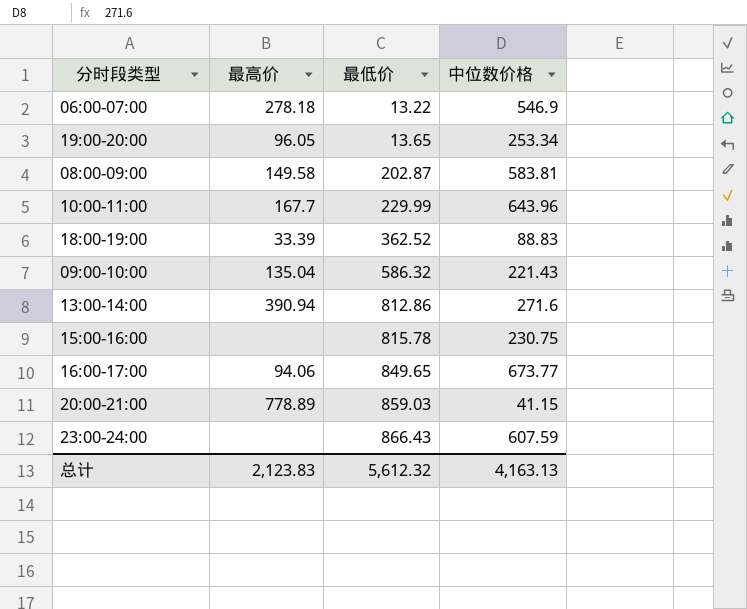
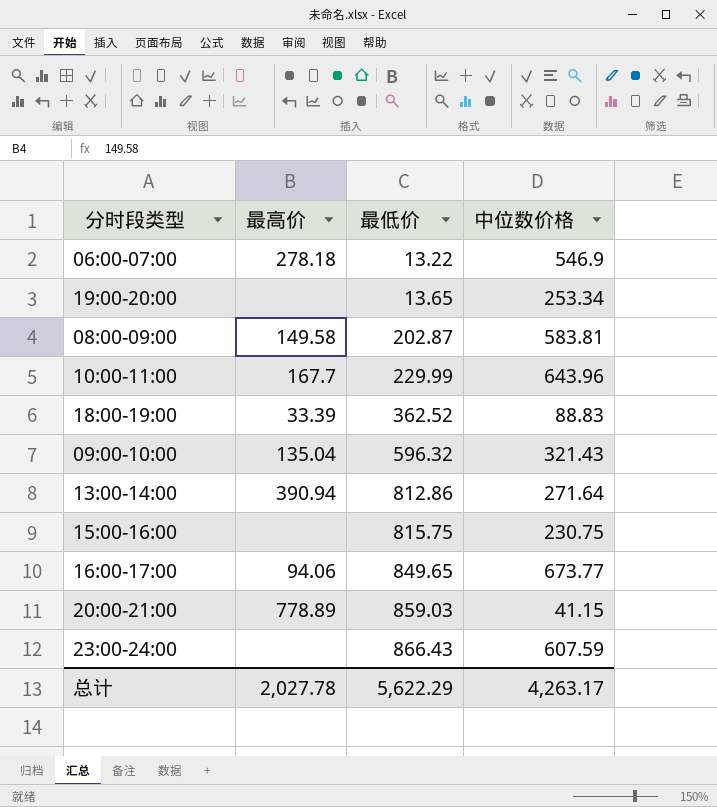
19:00-20:00 | 最高价: 96.05 -> none
09:00-10:00 | 最低价: 586.32 -> 596.32
09:00-10:00 | 中位数价格: 221.43 -> 321.43
13:00-14:00 | 中位数价格: 271.6 -> 271.64
15:00-16:00 | 最低价: 815.78 -> 815.75
总计 | 最高价: 2,123.83 -> 2,027.78
总计 | 最低价: 5,612.32 -> 5,622.29
总计 | 中位数价格: 4,163.13 -> 4,263.17

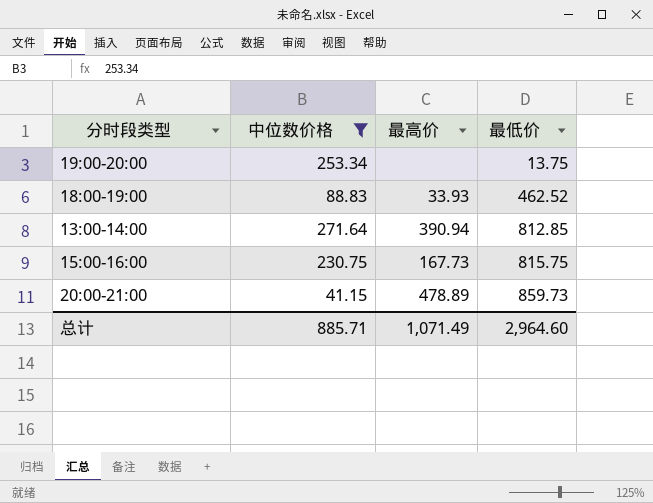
filter: none -> 中位数价格 <= 271.64
column 中位数价格 | position: 4 -> 2
19:00-20:00 | 最低价: 13.65 -> 13.75
18:00-19:00 | 最高价: 33.39 -> 33.93
18:00-19:00 | 最低价: 362.52 -> 462.52
13:00-14:00 | 最低价: 812.86 -> 812.85
15:00-16:00 | 最高价: none -> 167.73
20:00-21:00 | 最高价: 778.89 -> 478.89
20:00-21:00 | 最低价: 859.03 -> 859.73
总计 | 中位数价格: 4,263.17 -> 885.71
总计 | 最高价: 2,027.78 -> 1,071.49
总计 | 最低价: 5,622.29 -> 2,964.60

